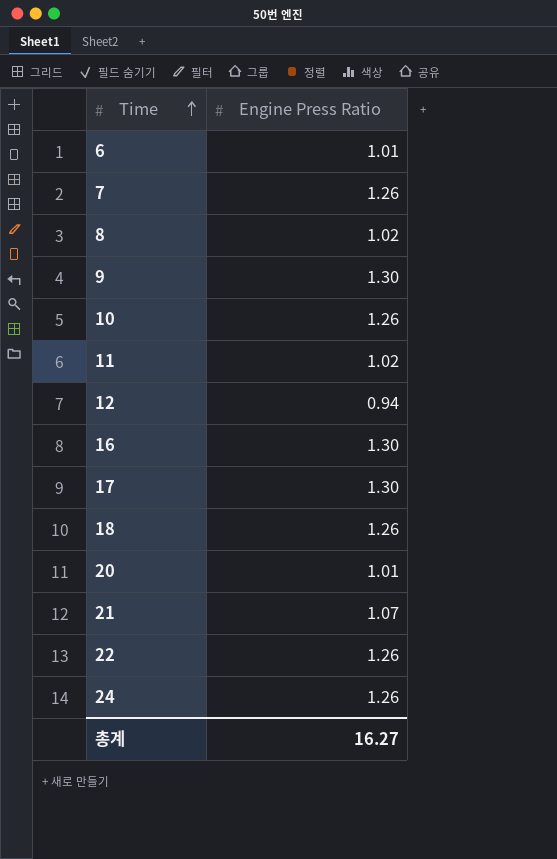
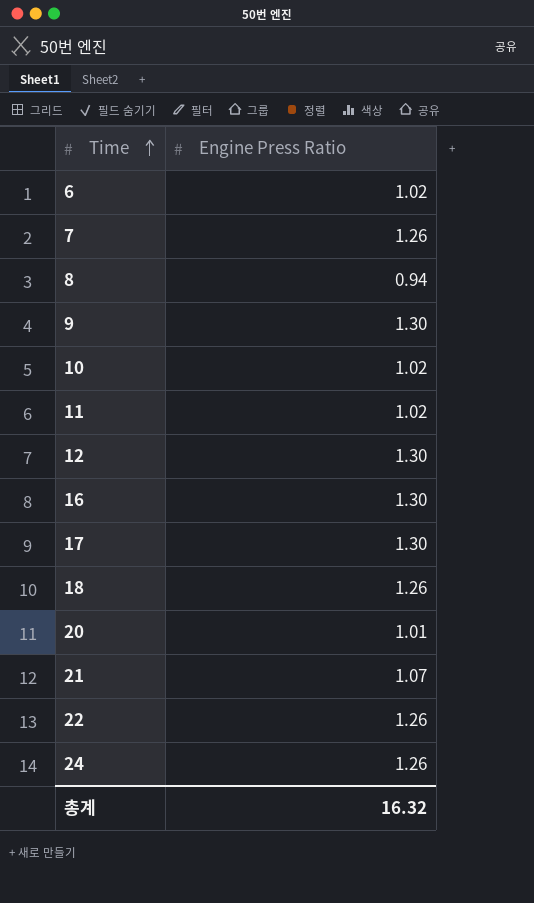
6 | Engine Press Ratio: 1.01 -> 1.02
8 | Engine Press Ratio: 1.02 -> 0.94
10 | Engine Press Ratio: 1.26 -> 1.02
12 | Engine Press Ratio: 0.94 -> 1.30
총계 | Engine Press Ratio: 16.27 -> 16.32

